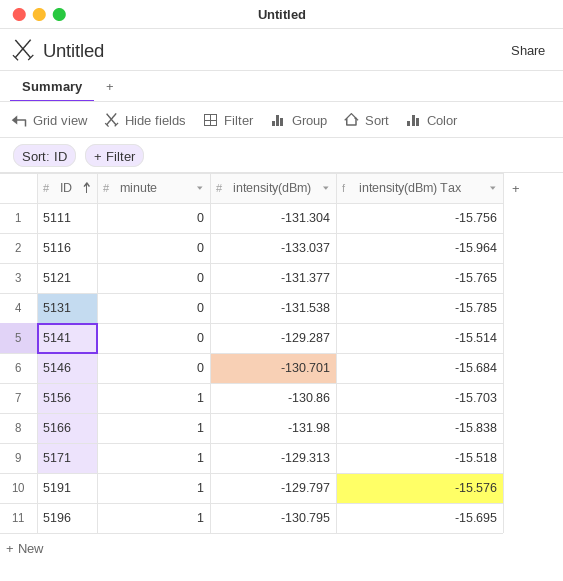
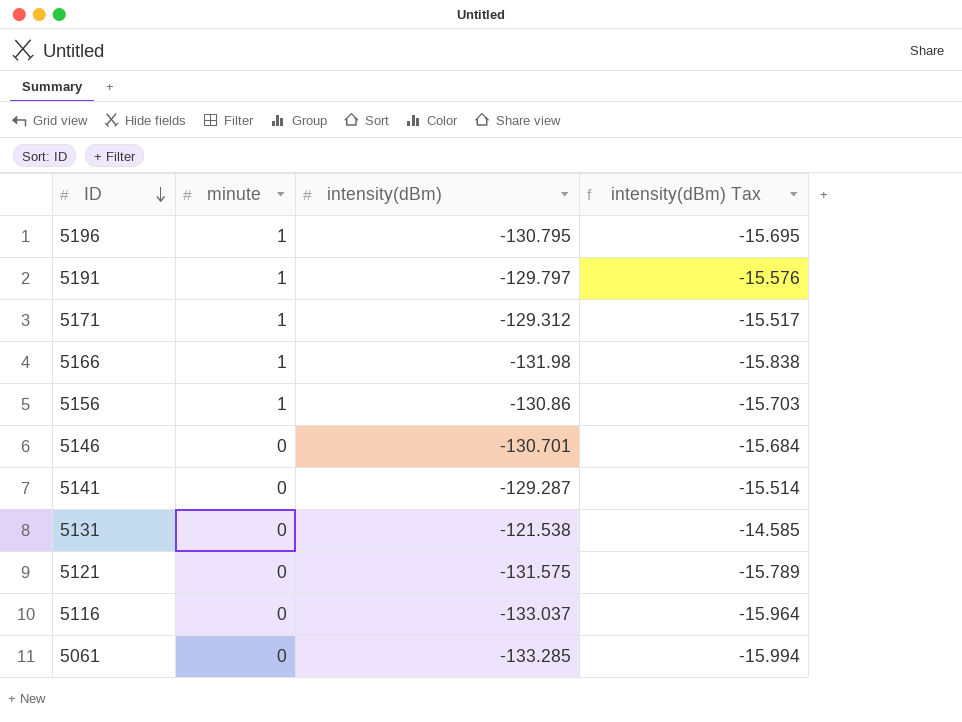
row order: ID ascending -> ID descending
row 5111: 0 | -131.304 | -15.756 -> none
5171 | intensity(dBm): -129.313 -> -129.312
5171 | intensity(dBm) Tax: -15.518 -> -15.517
5131 | intensity(dBm): -131.538 -> -121.538
5131 | intensity(dBm) Tax: -15.785 -> -14.585
5121 | intensity(dBm): -131.377 -> -131.575
5121 | intensity(dBm) Tax: -15.765 -> -15.789
row 5061: none -> 0 | -133.285 | -15.994

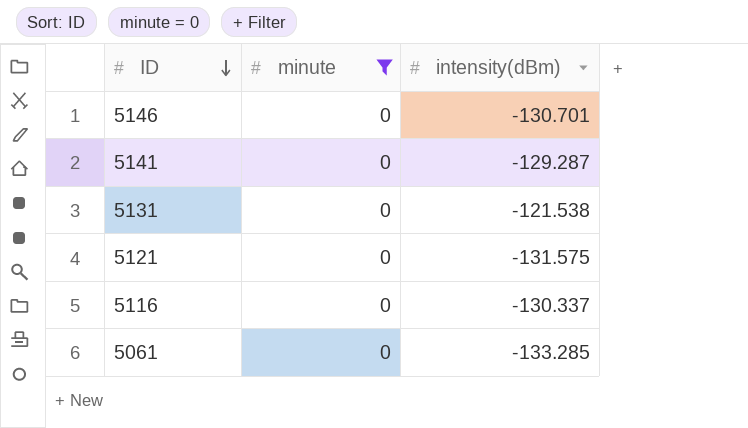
filter: none -> minute = 0
column intensity(dBm) Tax | formula: [intensity(dBm)] * 0.12 -> none
5116 | intensity(dBm): -133.037 -> -130.337

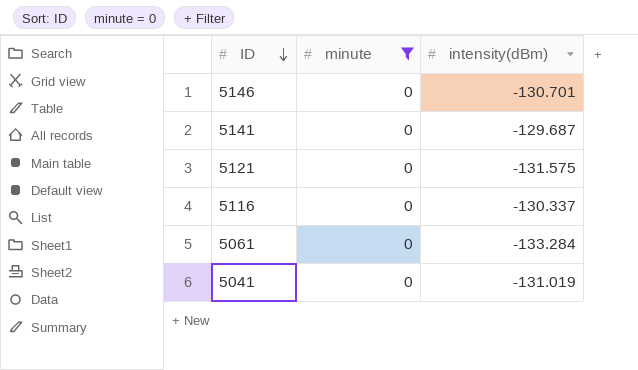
row 5131: 0 | -121.538 -> none
5141 | intensity(dBm): -129.287 -> -129.687
5061 | intensity(dBm): -133.285 -> -133.284
row 5041: none -> 0 | -131.019

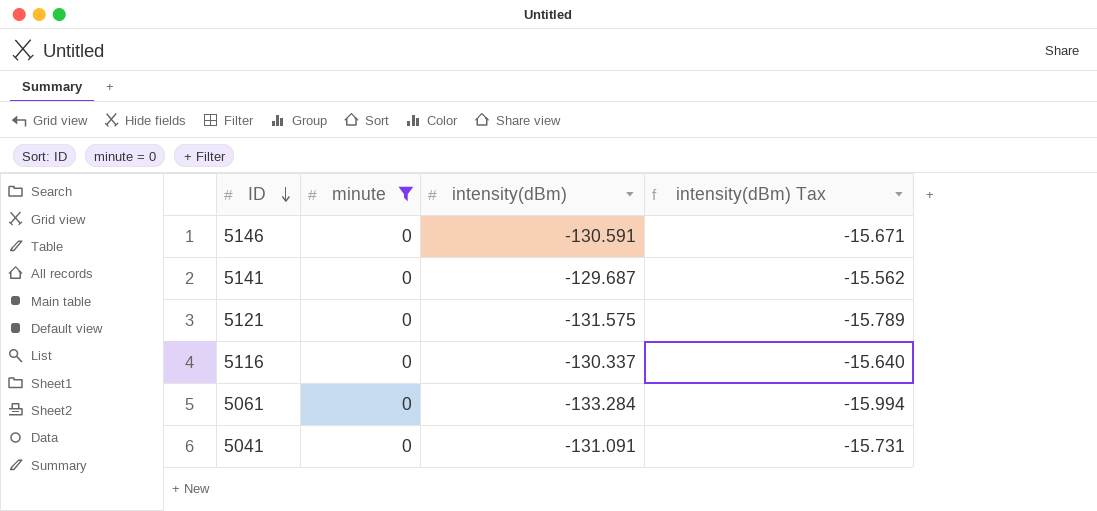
column intensity(dBm) Tax | formula: none -> [intensity(dBm)] * 0.12
5146 | intensity(dBm): -130.701 -> -130.591
5041 | intensity(dBm): -131.019 -> -131.091

